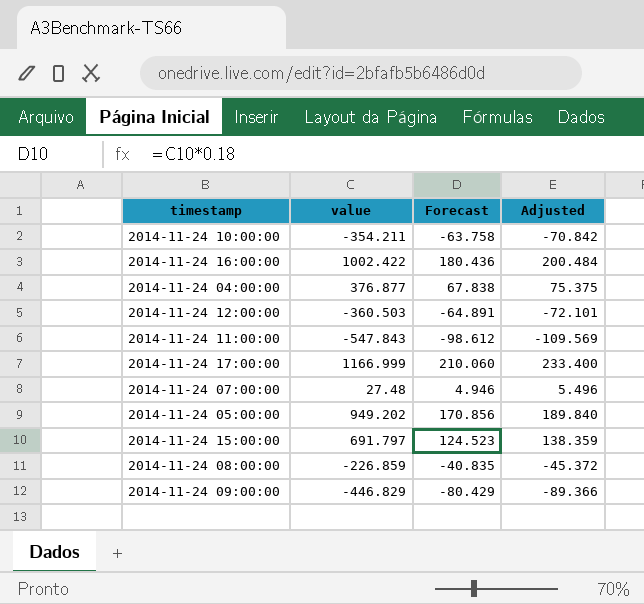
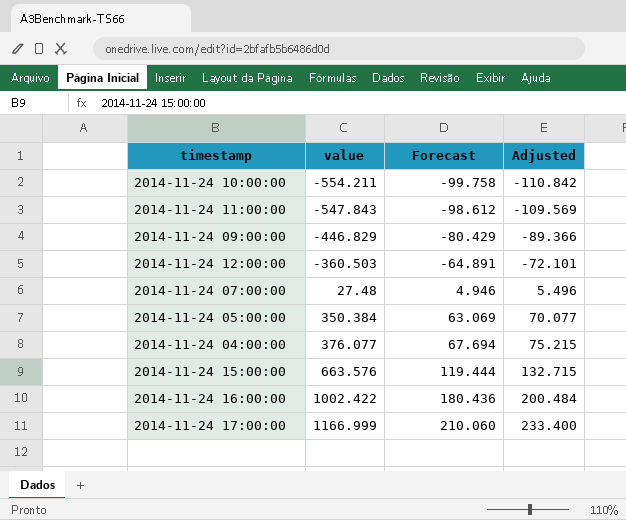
row order: none -> value ascending
row 2014-11-24 08:00:00: -226.859 | -40.835 | -45.372 -> none
2014-11-24 10:00:00 | value: -354.211 -> -554.211
2014-11-24 10:00:00 | Forecast: -63.758 -> -99.758
2014-11-24 10:00:00 | Adjusted: -70.842 -> -110.842
2014-11-24 05:00:00 | value: 949.202 -> 350.384
2014-11-24 05:00:00 | Forecast: 170.856 -> 63.069
2014-11-24 05:00:00 | Adjusted: 189.840 -> 70.077
2014-11-24 04:00:00 | value: 376.877 -> 376.077
2014-11-24 04:00:00 | Forecast: 67.838 -> 67.694
2014-11-24 04:00:00 | Adjusted: 75.375 -> 75.215
2014-11-24 15:00:00 | value: 691.797 -> 663.576
2014-11-24 15:00:00 | Forecast: 124.523 -> 119.444
2014-11-24 15:00:00 | Adjusted: 138.359 -> 132.715

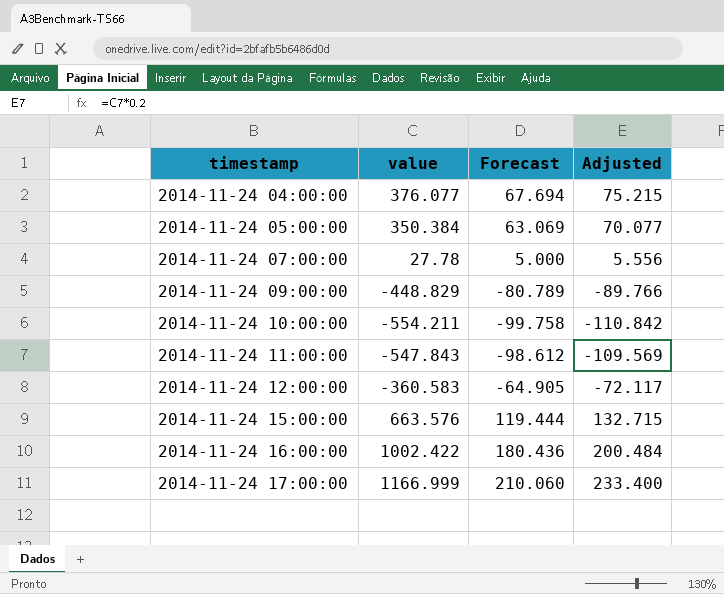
row order: value ascending -> timestamp ascending
2014-11-24 07:00:00 | value: 27.48 -> 27.78
2014-11-24 07:00:00 | Forecast: 4.946 -> 5.000
2014-11-24 07:00:00 | Adjusted: 5.496 -> 5.556
2014-11-24 09:00:00 | value: -446.829 -> -448.829
2014-11-24 09:00:00 | Forecast: -80.429 -> -80.789
2014-11-24 09:00:00 | Adjusted: -89.366 -> -89.766
2014-11-24 12:00:00 | value: -360.503 -> -360.583
2014-11-24 12:00:00 | Forecast: -64.891 -> -64.905
2014-11-24 12:00:00 | Adjusted: -72.101 -> -72.117

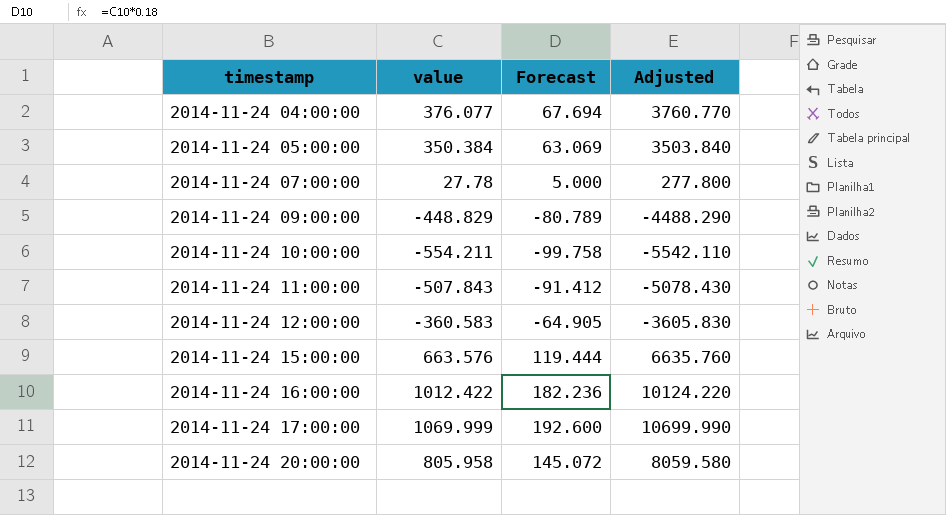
column Adjusted | formula: [value] * 0.2 -> [value] * 10
2014-11-24 11:00:00 | value: -547.843 -> -507.843
2014-11-24 11:00:00 | Forecast: -98.612 -> -91.412
2014-11-24 16:00:00 | value: 1002.422 -> 1012.422
2014-11-24 16:00:00 | Forecast: 180.436 -> 182.236
2014-11-24 17:00:00 | value: 1166.999 -> 1069.999
2014-11-24 17:00:00 | Forecast: 210.060 -> 192.600
row 2014-11-24 20:00:00: none -> 805.958 | 145.072 | 8059.580

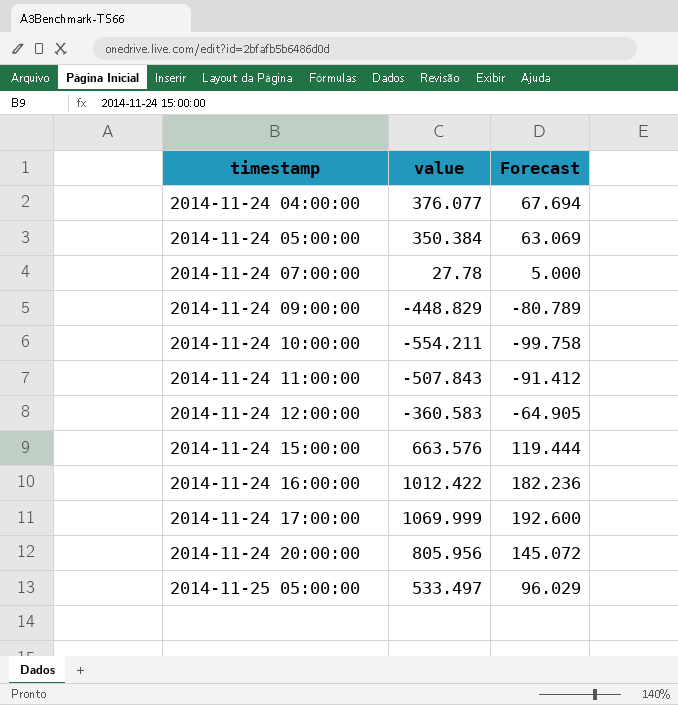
column Adjusted | formula: [value] * 10 -> none
2014-11-24 20:00:00 | value: 805.958 -> 805.956
row 2014-11-25 05:00:00: none -> 533.497 | 96.029

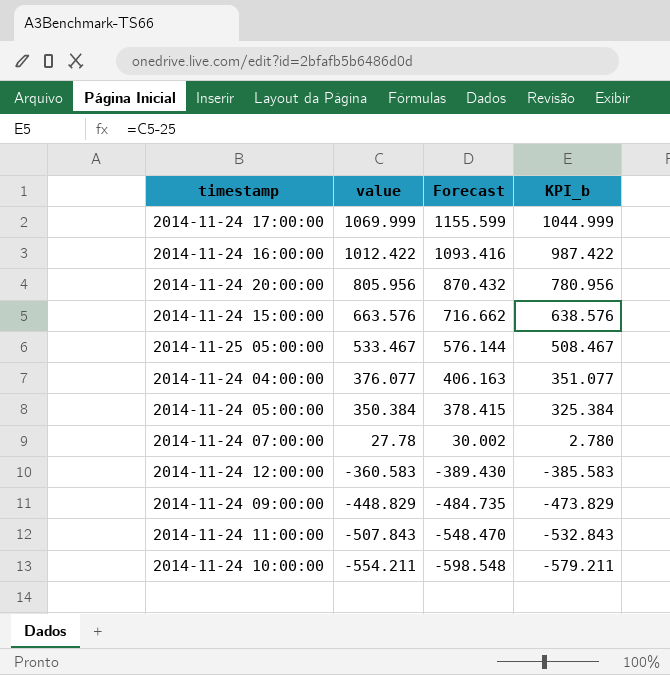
row order: timestamp ascending -> value descending
column Forecast | formula: [value] * 0.18 -> [value] * 1.08
column KPI_b | formula: none -> [value] - 25
2014-11-25 05:00:00 | value: 533.497 -> 533.467

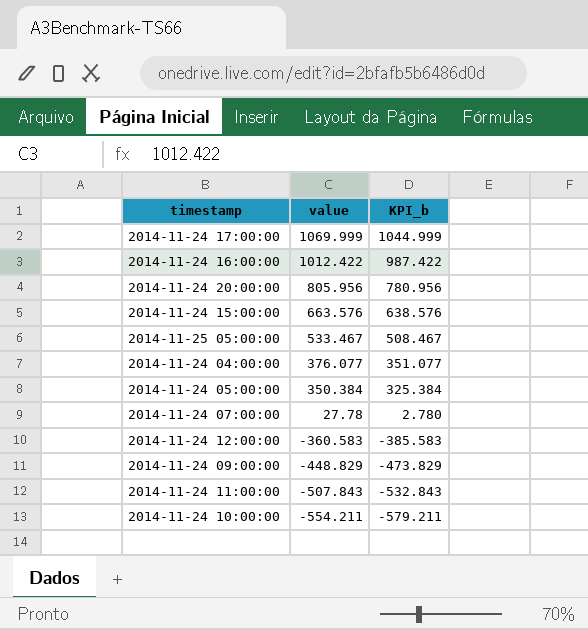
column Forecast | formula: [value] * 1.08 -> none

